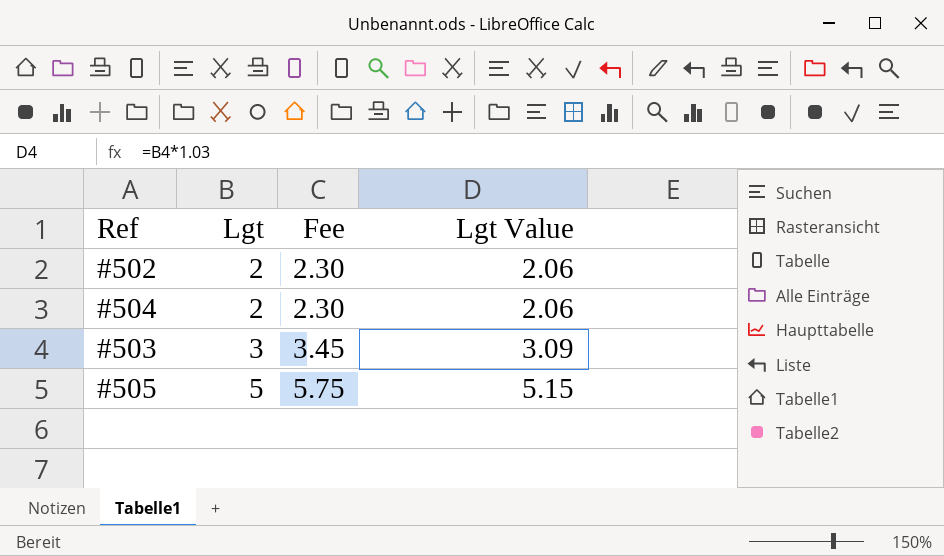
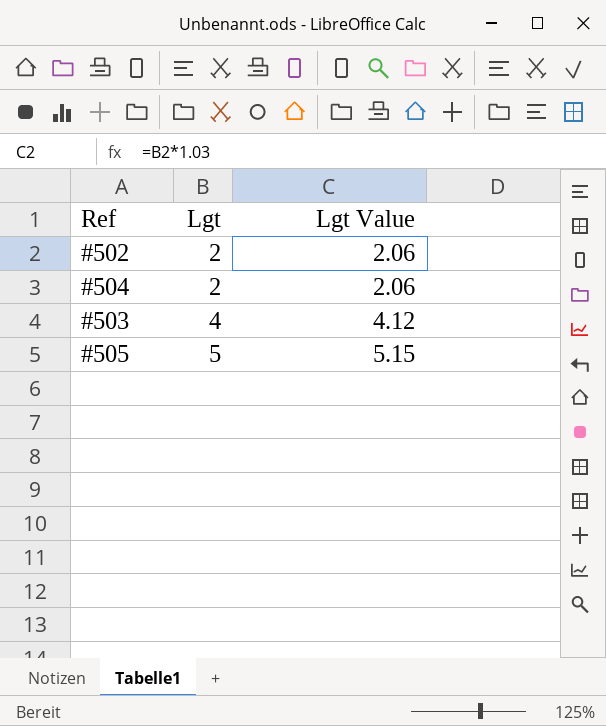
column Fee | formula: [Lgt] * 1.15 -> none
#503 | Lgt: 3 -> 4
#503 | Lgt Value: 3.09 -> 4.12

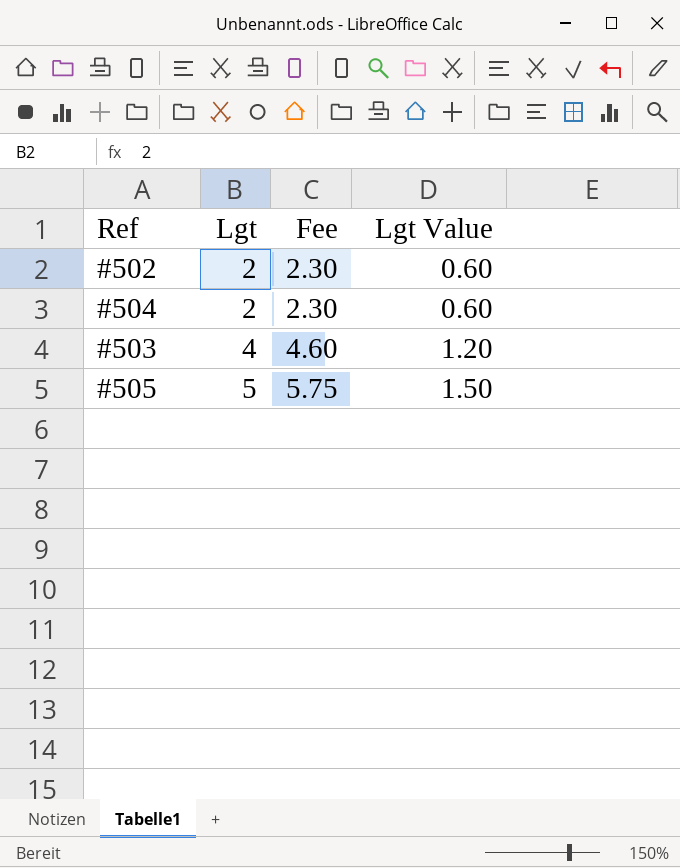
column Fee | formula: none -> [Lgt] * 1.15
column Lgt Value | formula: [Lgt] * 1.03 -> [Lgt] * 0.3

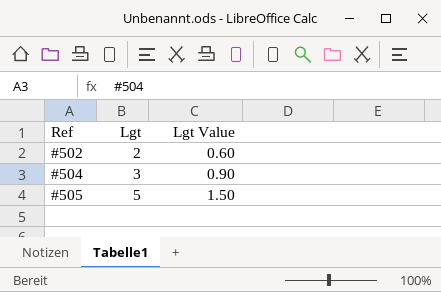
column Fee | formula: [Lgt] * 1.15 -> none
row #503: 4 | 4.60 | 1.20 -> none
#504 | Lgt: 2 -> 3
#504 | Lgt Value: 0.60 -> 0.90

